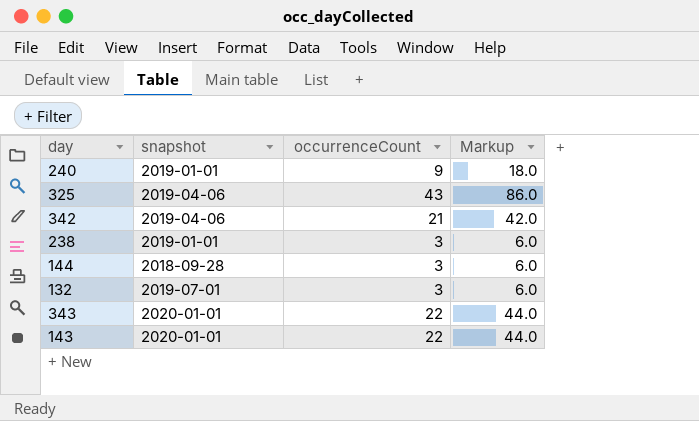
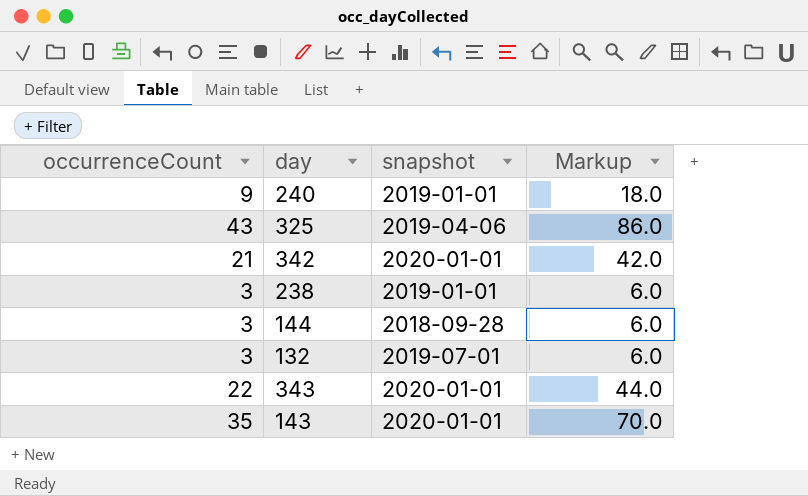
column occurrenceCount | position: 3 -> 1
342 | snapshot: 2019-04-06 -> 2020-01-01
143 | occurrenceCount: 22 -> 35
143 | Markup: 44.0 -> 70.0

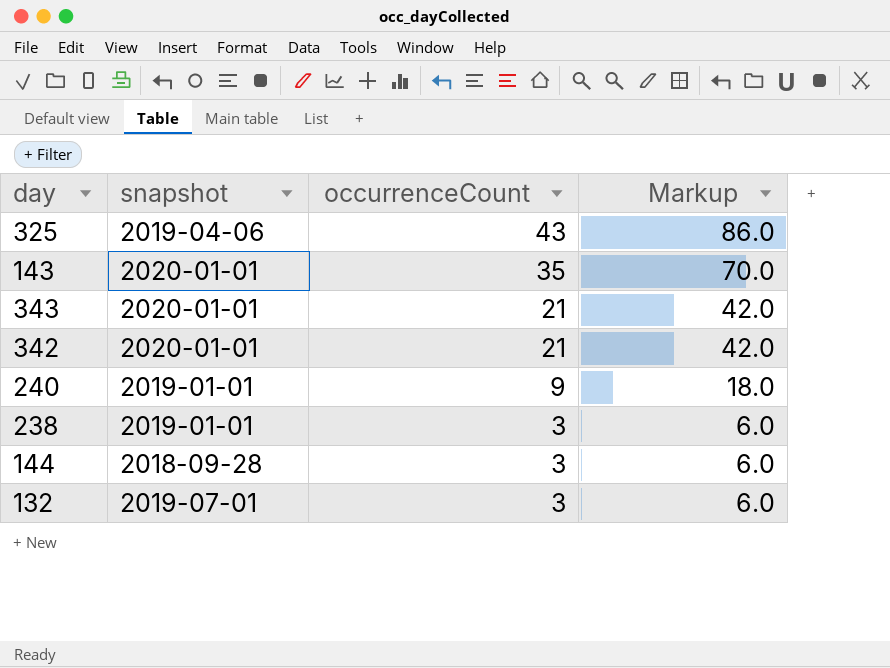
row order: none -> occurrenceCount descending
column occurrenceCount | position: 1 -> 3
343 | occurrenceCount: 22 -> 21
343 | Markup: 44.0 -> 42.0

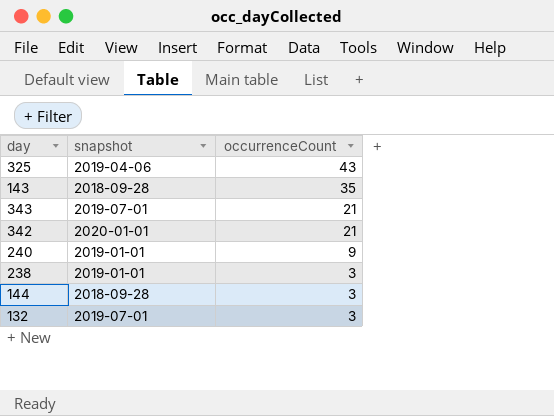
column Markup | formula: [occurrenceCount] * 2 -> none
143 | snapshot: 2020-01-01 -> 2018-09-28
343 | snapshot: 2020-01-01 -> 2019-07-01

